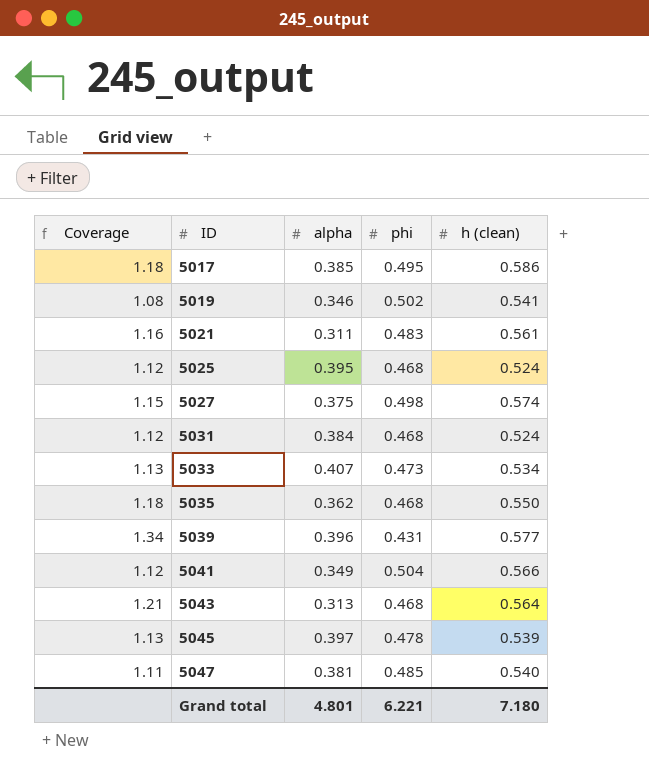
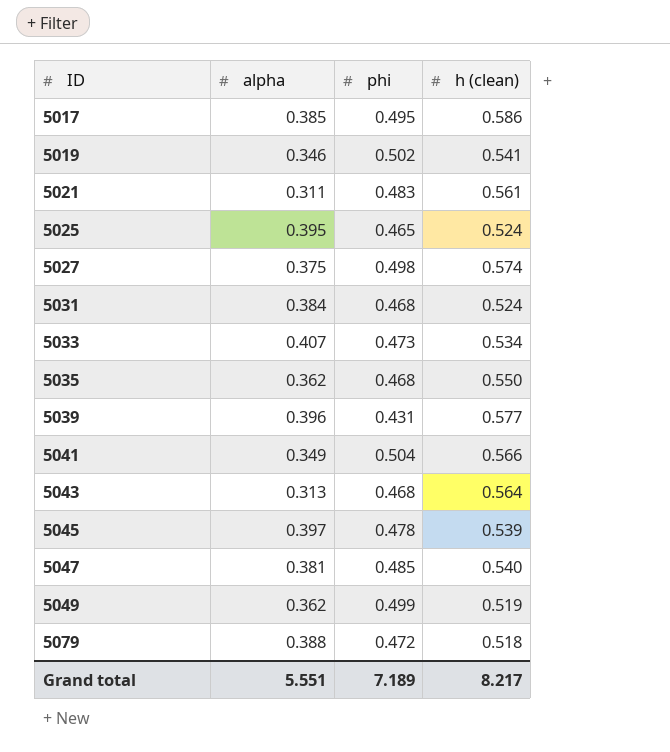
column Coverage | formula: [h (clean)] / [phi] -> none
5025 | phi: 0.468 -> 0.465
row 5049: none -> 0.362 | 0.499 | 0.519
row 5079: none -> 0.388 | 0.472 | 0.518
Grand total | alpha: 4.801 -> 5.551
Grand total | phi: 6.221 -> 7.189
Grand total | h (clean): 7.180 -> 8.217

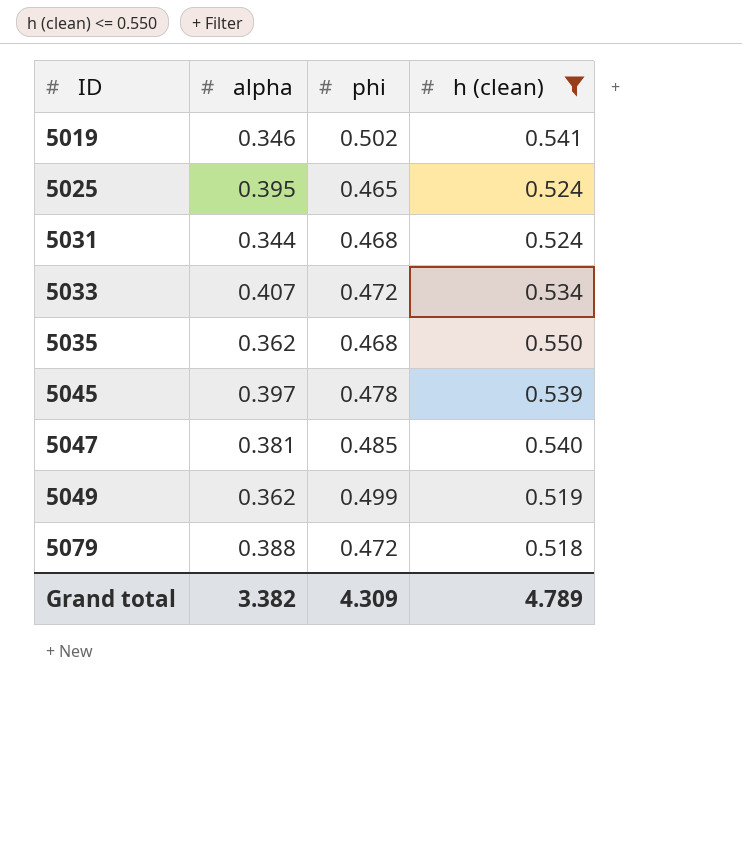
filter: none -> h (clean) <= 0.550
5031 | alpha: 0.384 -> 0.344
5033 | phi: 0.473 -> 0.472
Grand total | alpha: 5.551 -> 3.382
Grand total | phi: 7.189 -> 4.309
Grand total | h (clean): 8.217 -> 4.789

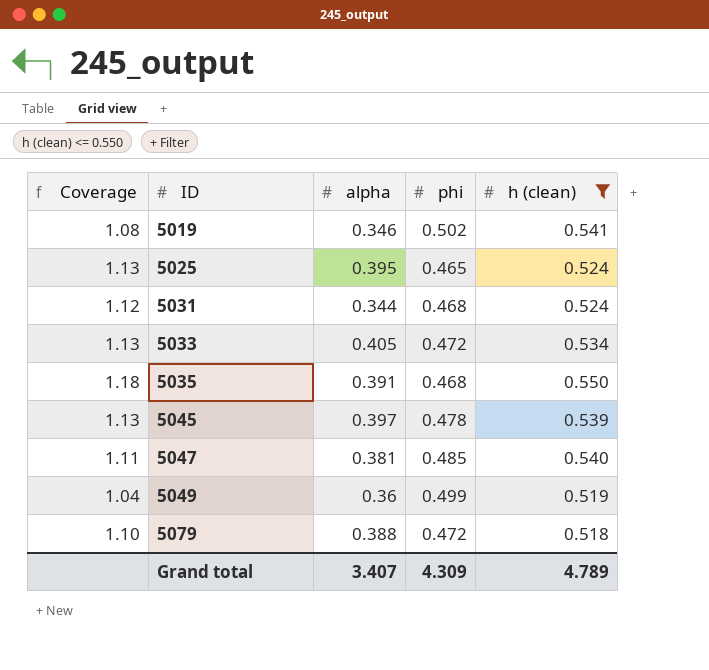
column Coverage | formula: none -> [h (clean)] / [phi]
5033 | alpha: 0.407 -> 0.405
5035 | alpha: 0.362 -> 0.391
5049 | alpha: 0.362 -> 0.36
Grand total | alpha: 3.382 -> 3.407

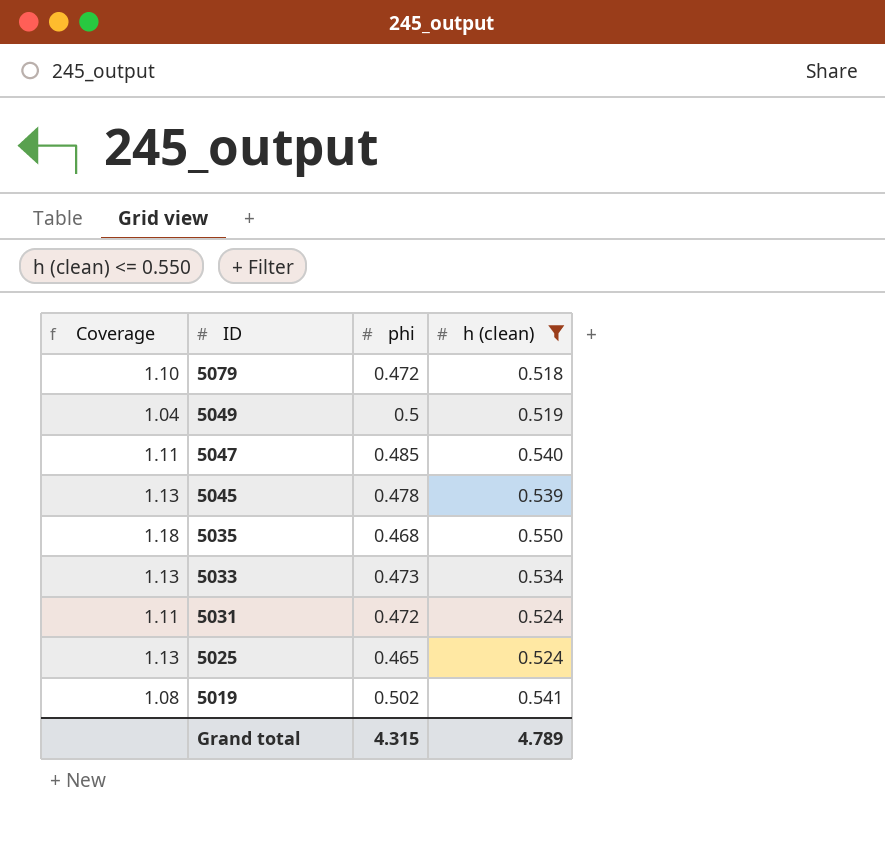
row order: ID ascending -> ID descending
column alpha | position: 3 -> none
5049 | phi: 0.499 -> 0.5
5033 | phi: 0.472 -> 0.473
5031 | Coverage: 1.12 -> 1.11
5031 | phi: 0.468 -> 0.472
Grand total | phi: 4.309 -> 4.315

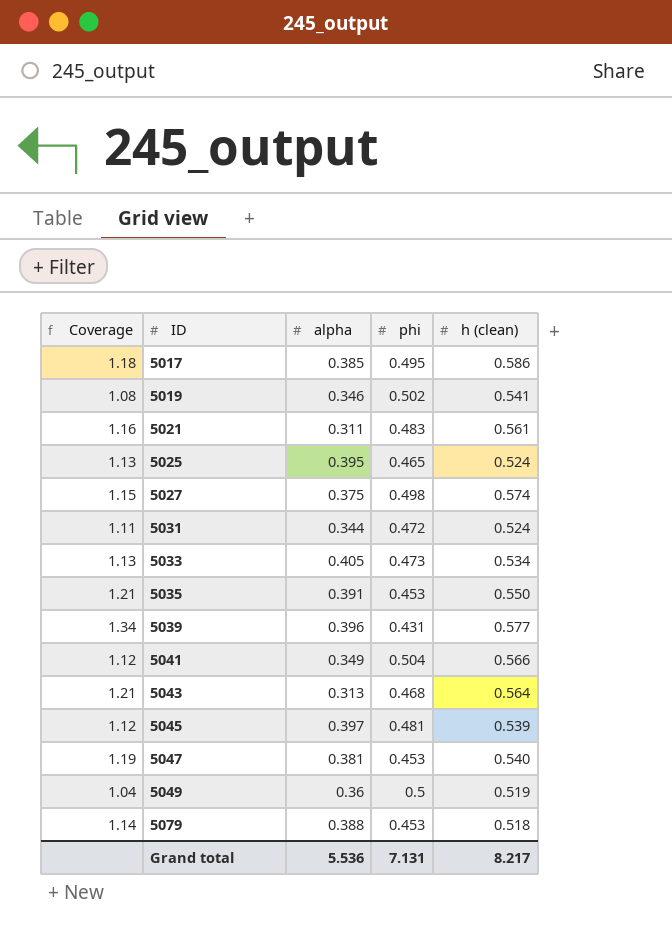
filter: h (clean) <= 0.550 -> none
row order: ID descending -> ID ascending
column alpha | position: none -> 3
5035 | Coverage: 1.18 -> 1.21
5035 | phi: 0.468 -> 0.453
5045 | Coverage: 1.13 -> 1.12
5045 | phi: 0.478 -> 0.481
5047 | Coverage: 1.11 -> 1.19
5047 | phi: 0.485 -> 0.453
5079 | Coverage: 1.10 -> 1.14
5079 | phi: 0.472 -> 0.453
Grand total | phi: 4.315 -> 7.131
Grand total | h (clean): 4.789 -> 8.217

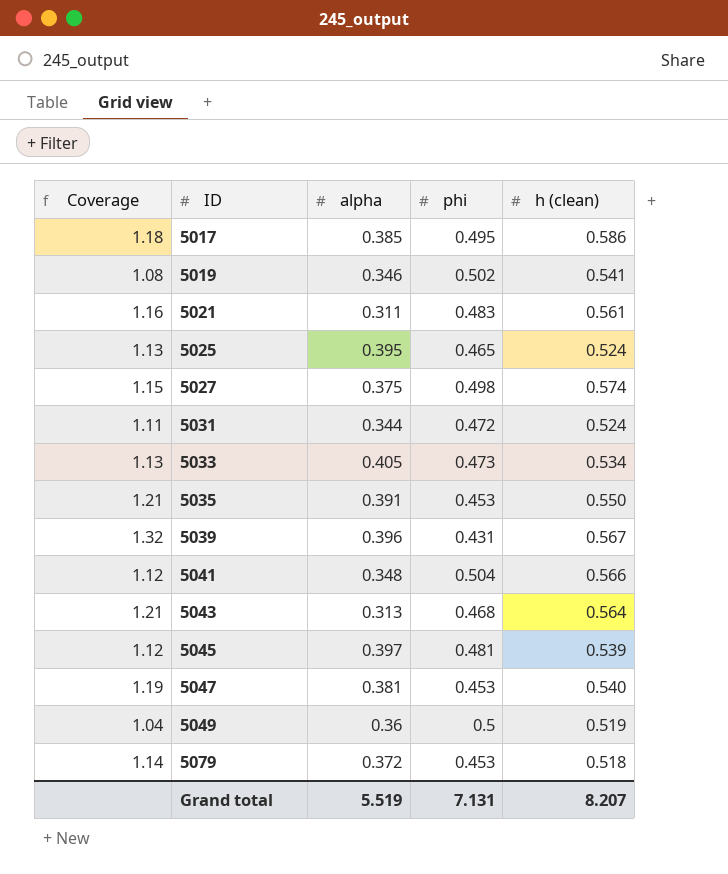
5039 | Coverage: 1.34 -> 1.32
5039 | h (clean): 0.577 -> 0.567
5041 | alpha: 0.349 -> 0.348
5079 | alpha: 0.388 -> 0.372
Grand total | alpha: 5.536 -> 5.519
Grand total | h (clean): 8.217 -> 8.207

